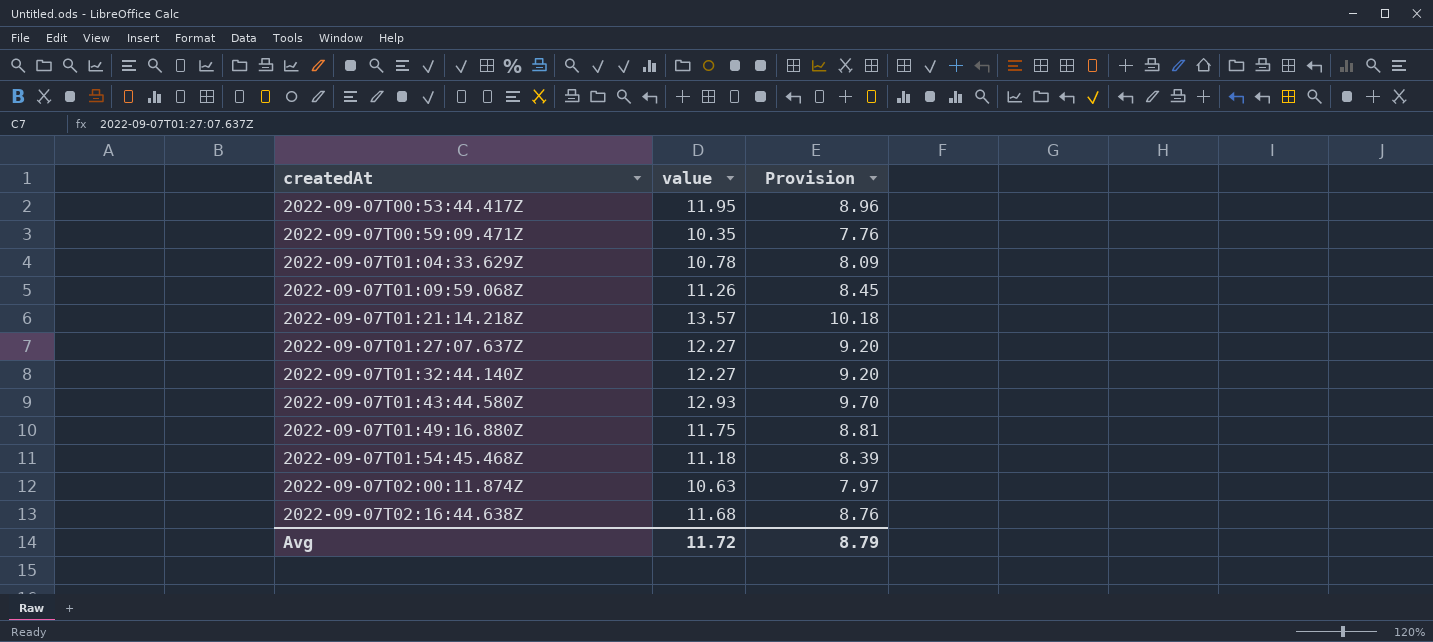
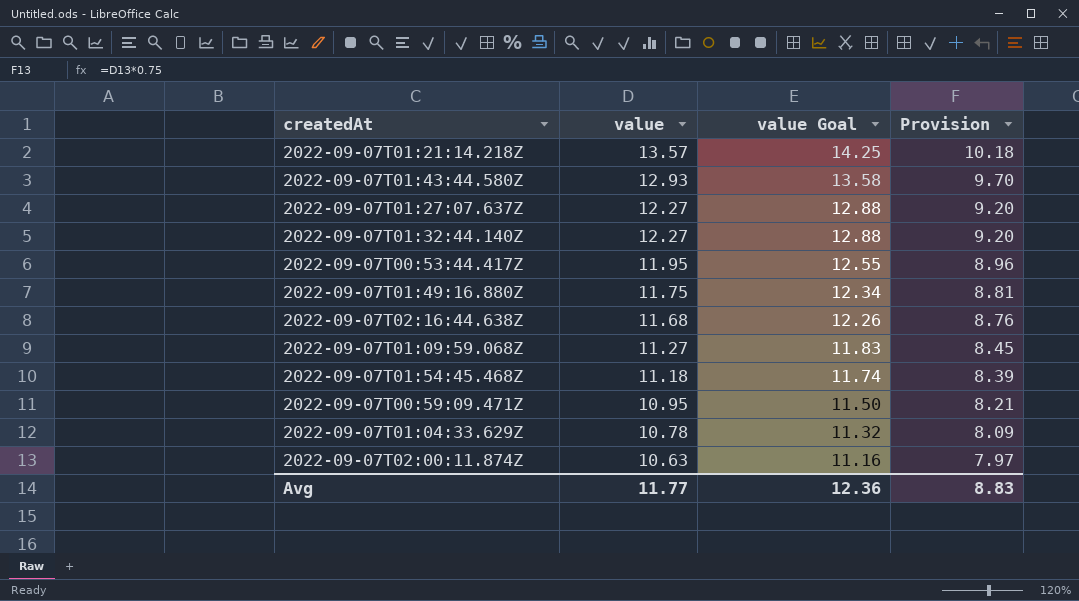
row order: createdAt ascending -> value descending
column value Goal | formula: none -> [value] * 1.05
2022-09-07T01:09:59.068Z | value: 11.26 -> 11.27
2022-09-07T00:59:09.471Z | value: 10.35 -> 10.95
2022-09-07T00:59:09.471Z | Provision: 7.76 -> 8.21
Avg | value: 11.72 -> 11.77
Avg | Provision: 8.79 -> 8.83

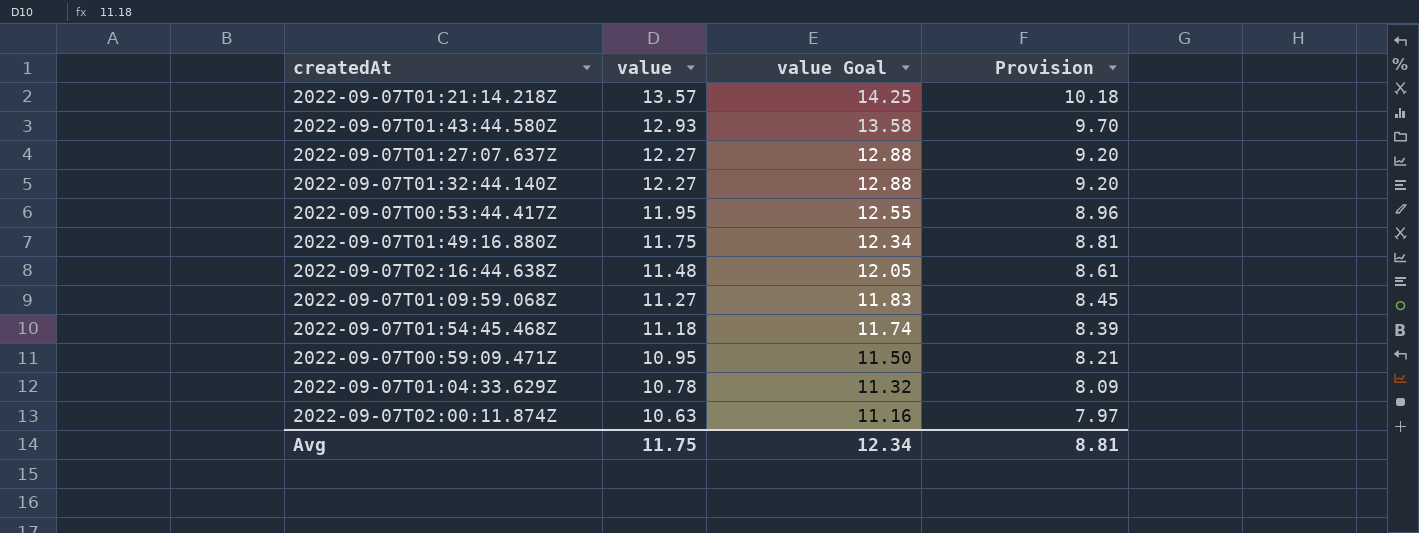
2022-09-07T02:16:44.638Z | value: 11.68 -> 11.48
2022-09-07T02:16:44.638Z | value Goal: 12.26 -> 12.05
2022-09-07T02:16:44.638Z | Provision: 8.76 -> 8.61
Avg | value: 11.77 -> 11.75
Avg | value Goal: 12.36 -> 12.34
Avg | Provision: 8.83 -> 8.81

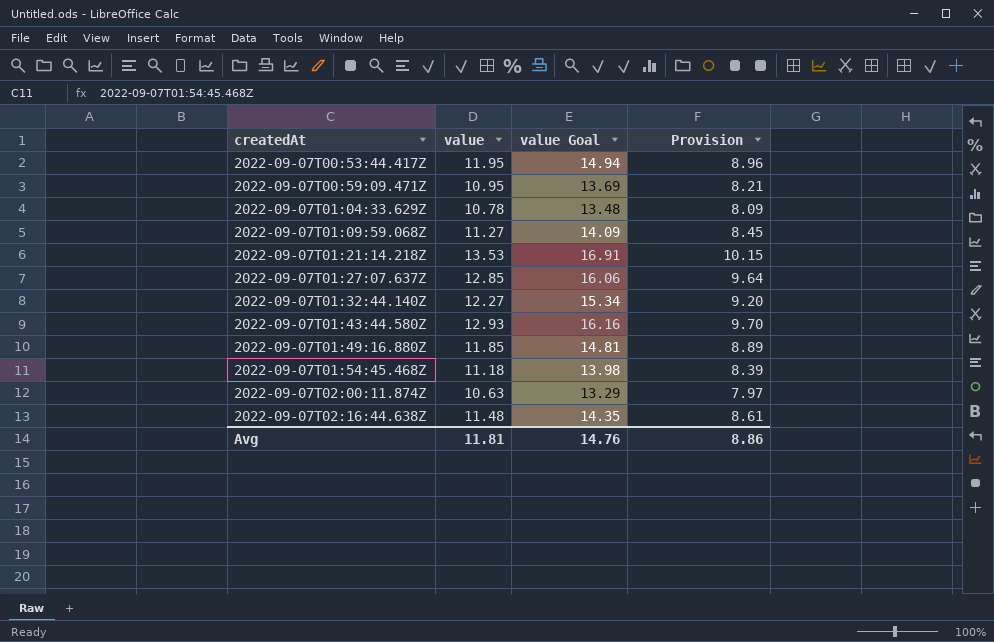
row order: value descending -> createdAt ascending
column value Goal | formula: [value] * 1.05 -> [value] * 1.25
2022-09-07T01:21:14.218Z | value: 13.57 -> 13.53
2022-09-07T01:21:14.218Z | Provision: 10.18 -> 10.15
2022-09-07T01:27:07.637Z | value: 12.27 -> 12.85
2022-09-07T01:27:07.637Z | Provision: 9.20 -> 9.64
2022-09-07T01:49:16.880Z | value: 11.75 -> 11.85
2022-09-07T01:49:16.880Z | Provision: 8.81 -> 8.89
Avg | value: 11.75 -> 11.81
Avg | value Goal: 12.34 -> 14.76
Avg | Provision: 8.81 -> 8.86

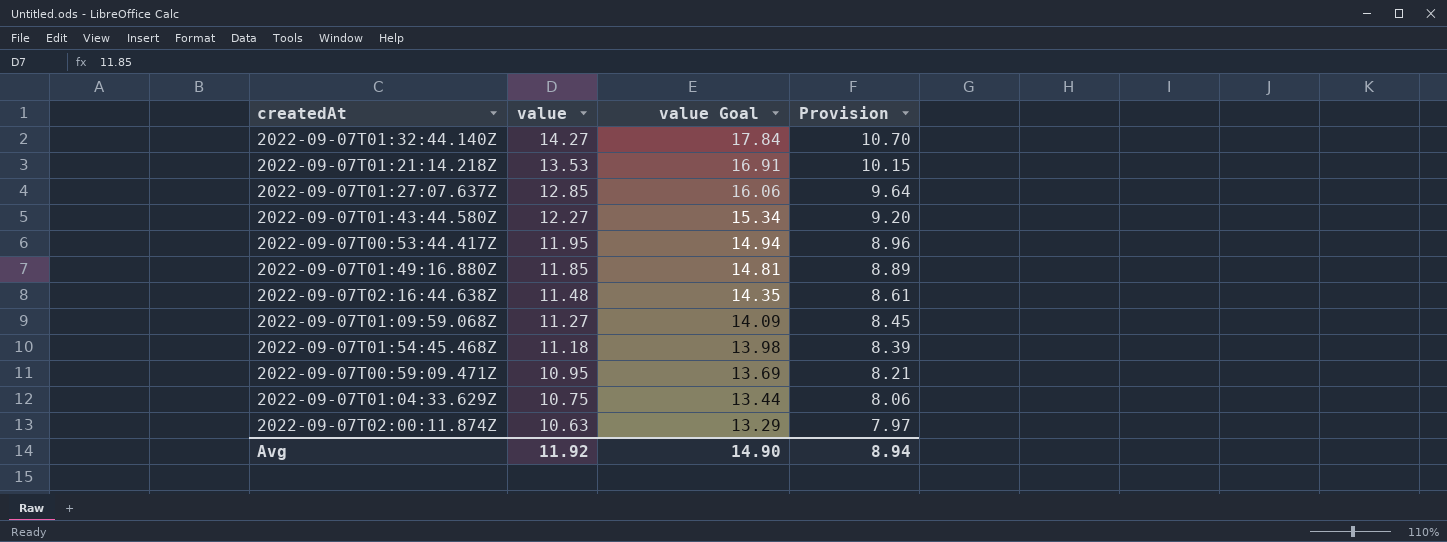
row order: createdAt ascending -> value descending
2022-09-07T01:32:44.140Z | value: 12.27 -> 14.27
2022-09-07T01:32:44.140Z | value Goal: 15.34 -> 17.84
2022-09-07T01:32:44.140Z | Provision: 9.20 -> 10.70
2022-09-07T01:43:44.580Z | value: 12.93 -> 12.27
2022-09-07T01:43:44.580Z | value Goal: 16.16 -> 15.34
2022-09-07T01:43:44.580Z | Provision: 9.70 -> 9.20
2022-09-07T01:04:33.629Z | value: 10.78 -> 10.75
2022-09-07T01:04:33.629Z | value Goal: 13.48 -> 13.44
2022-09-07T01:04:33.629Z | Provision: 8.09 -> 8.06
Avg | value: 11.81 -> 11.92
Avg | value Goal: 14.76 -> 14.90
Avg | Provision: 8.86 -> 8.94

